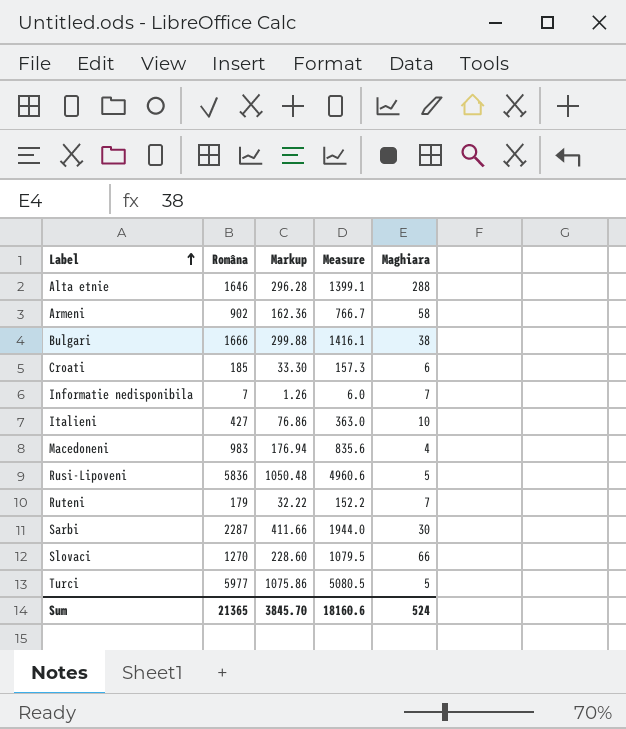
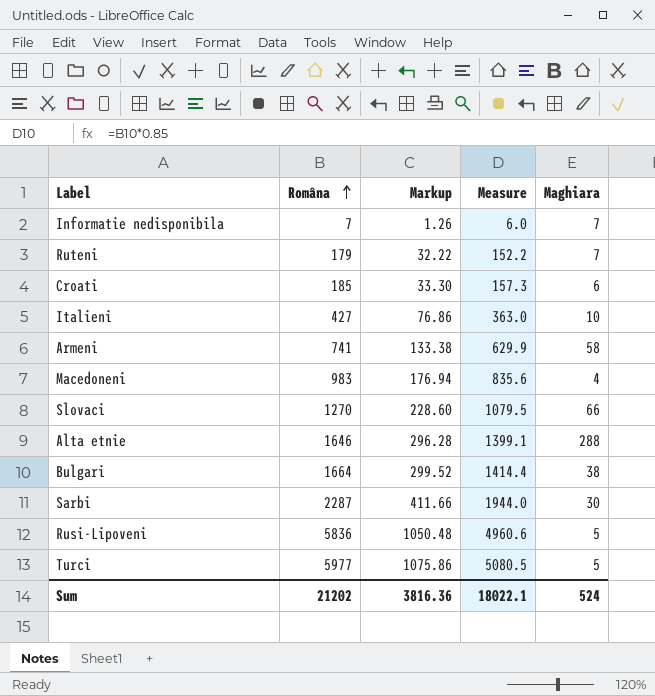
row order: Label ascending -> Româna ascending
Armeni | Româna: 902 -> 741
Armeni | Markup: 162.36 -> 133.38
Armeni | Measure: 766.7 -> 629.9
Bulgari | Româna: 1666 -> 1664
Bulgari | Markup: 299.88 -> 299.52
Bulgari | Measure: 1416.1 -> 1414.4
Sum | Româna: 21365 -> 21202
Sum | Markup: 3845.70 -> 3816.36
Sum | Measure: 18160.6 -> 18022.1

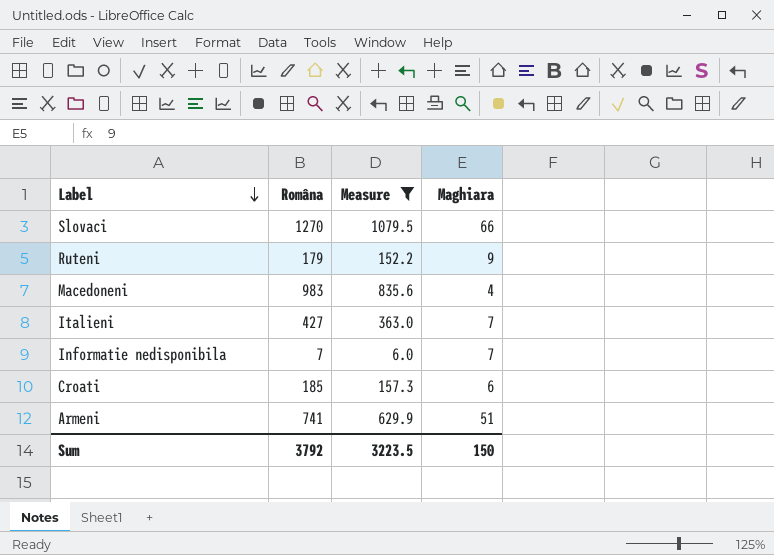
filter: none -> Measure <= 1079.5
row order: Româna ascending -> Label descending
column Markup | formula: [Româna] * 0.18 -> none
Ruteni | Maghiara: 7 -> 9
Italieni | Maghiara: 10 -> 7
Armeni | Maghiara: 58 -> 51
Sum | Româna: 21202 -> 3792
Sum | Measure: 18022.1 -> 3223.5
Sum | Maghiara: 524 -> 150

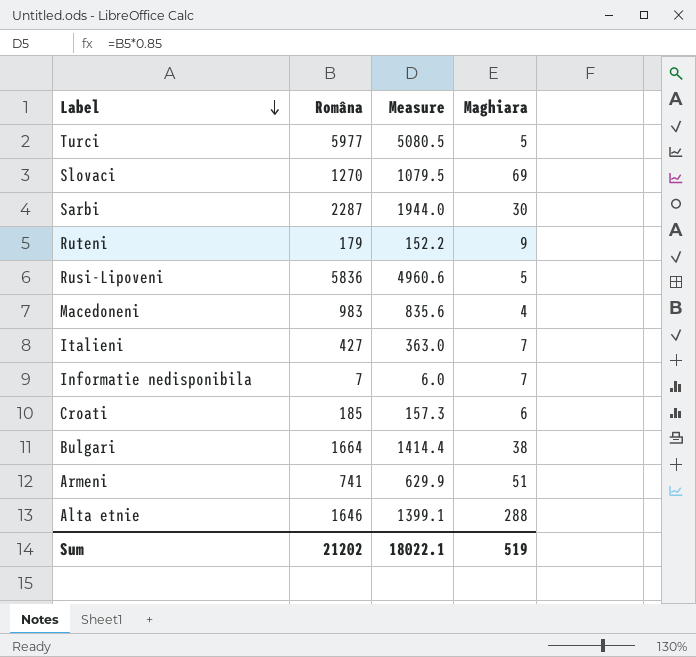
filter: Measure <= 1079.5 -> none
Slovaci | Maghiara: 66 -> 69
Sum | Româna: 3792 -> 21202
Sum | Measure: 3223.5 -> 18022.1
Sum | Maghiara: 150 -> 519

